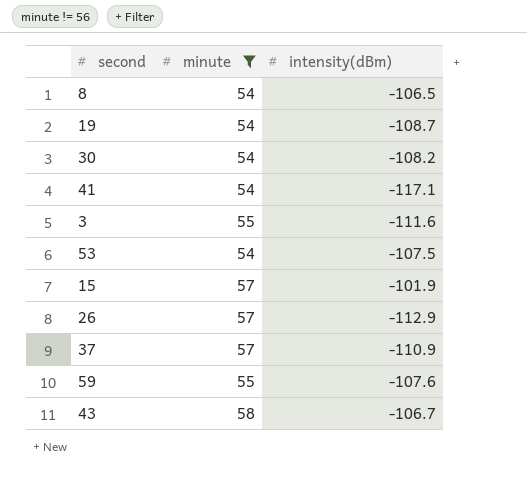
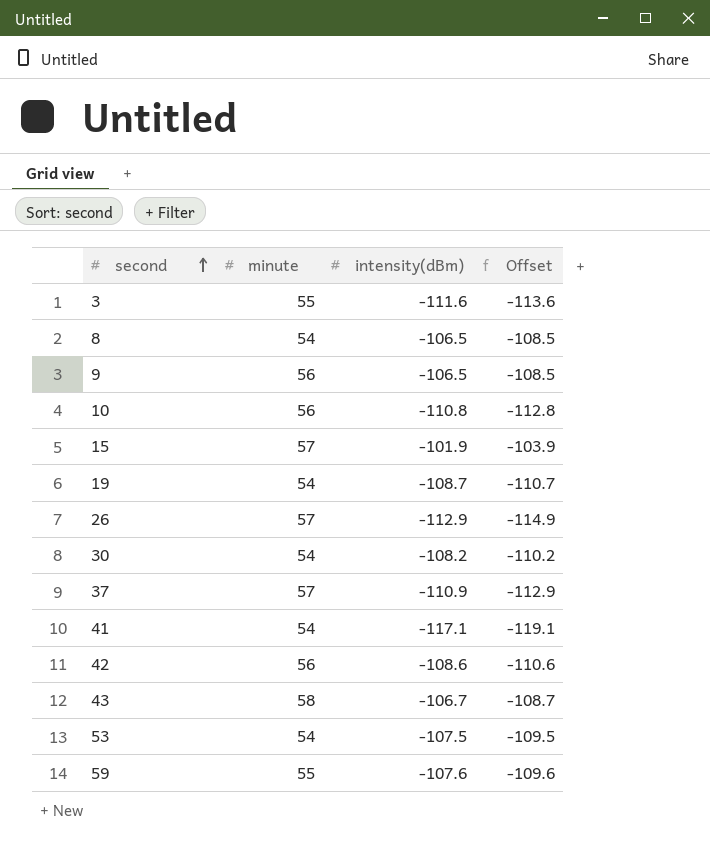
filter: minute != 56 -> none
row order: none -> second ascending
column Offset | formula: none -> [intensity(dBm)] - 2

